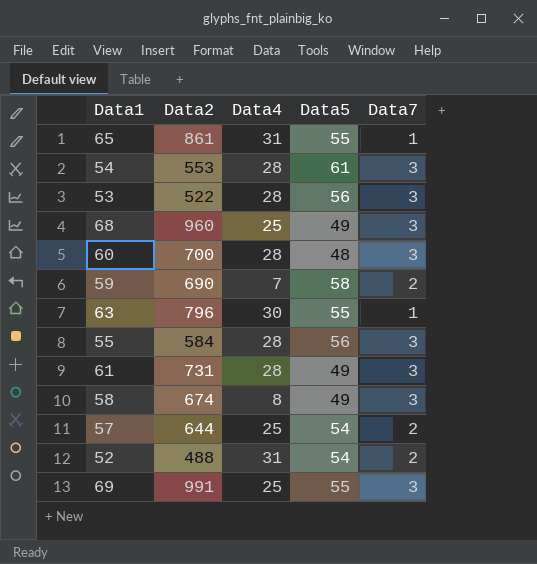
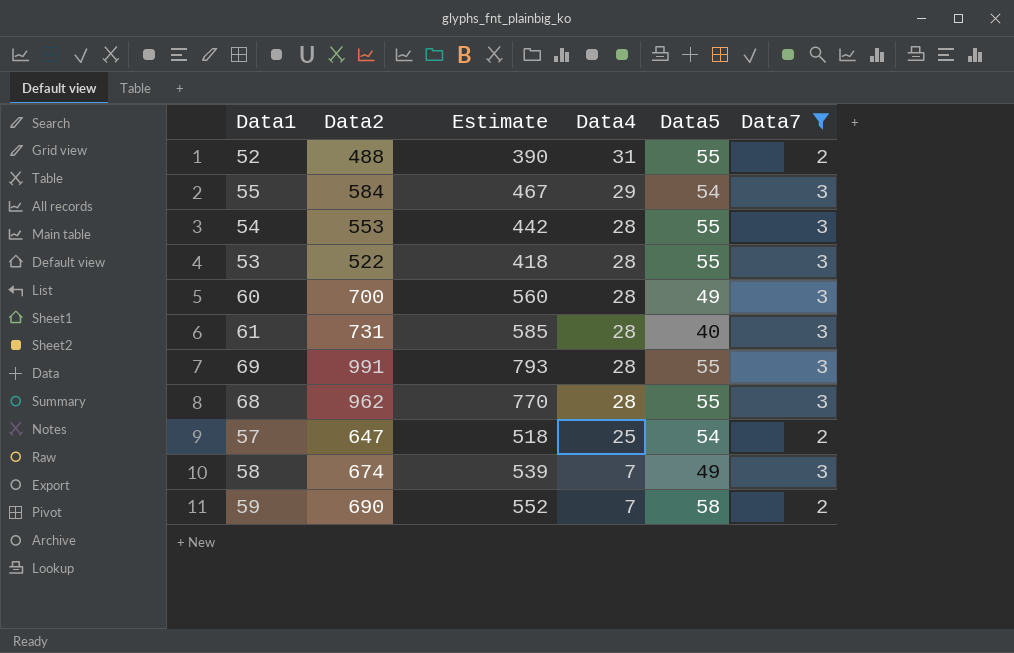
filter: none -> Data7 != 1
row order: none -> Data4 descending
column Estimate | formula: none -> [Data2] * 0.8
52 | Data5: 54 -> 55
55 | Data4: 28 -> 29
55 | Data5: 56 -> 54
54 | Data5: 61 -> 55
53 | Data5: 56 -> 55
60 | Data5: 48 -> 49
61 | Data5: 49 -> 40
69 | Data4: 25 -> 28
68 | Data2: 960 -> 962
68 | Data4: 25 -> 28
68 | Data5: 49 -> 55
57 | Data2: 644 -> 647
58 | Data4: 8 -> 7

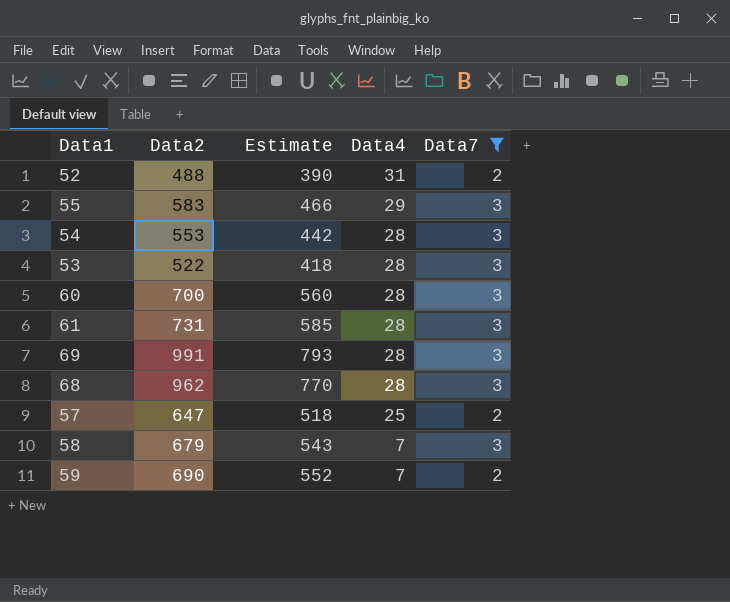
column Data5 | position: 5 -> none
55 | Data2: 584 -> 583
55 | Estimate: 467 -> 466
58 | Data2: 674 -> 679
58 | Estimate: 539 -> 543

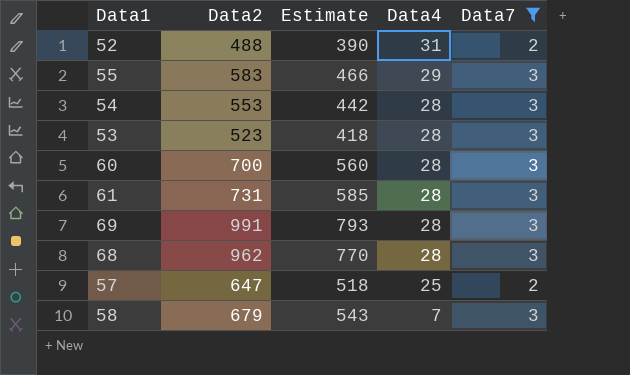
row 59: 690 | 552 | 7 | 2 -> none
53 | Data2: 522 -> 523

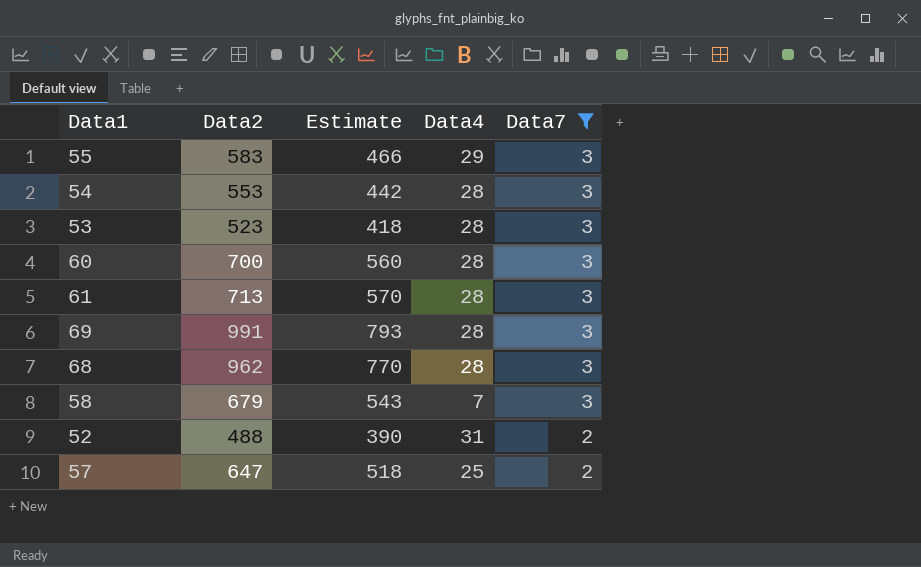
row order: Data4 descending -> Data7 descending
61 | Data2: 731 -> 713
61 | Estimate: 585 -> 570

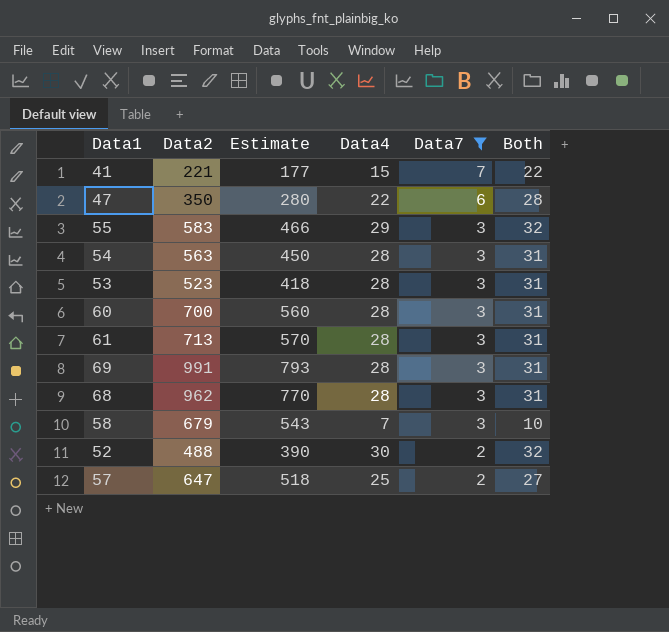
column Both | formula: none -> [Data4] + [Data7]
row 41: none -> 221 | 177 | 15 | 7 | 22
row 47: none -> 350 | 280 | 22 | 6 | 28
54 | Data2: 553 -> 563
54 | Estimate: 442 -> 450
52 | Data4: 31 -> 30

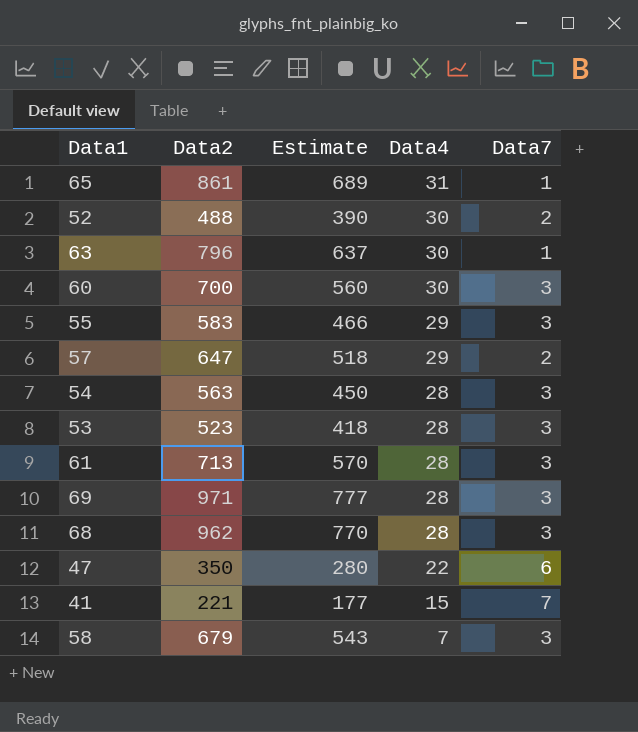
filter: Data7 != 1 -> none
row order: Data7 descending -> Data4 descending
column Both | formula: [Data4] + [Data7] -> none
60 | Data4: 28 -> 30
57 | Data4: 25 -> 29
69 | Data2: 991 -> 971
69 | Estimate: 793 -> 777

